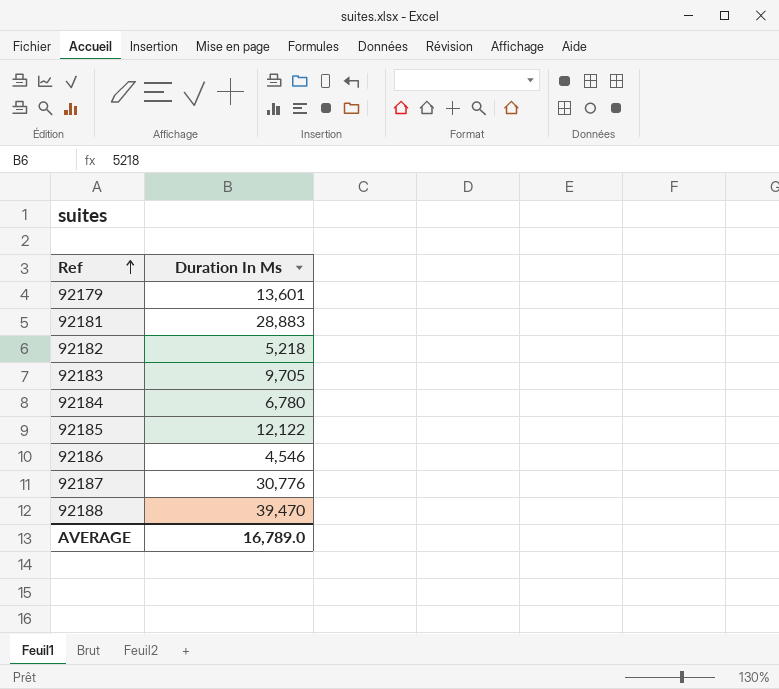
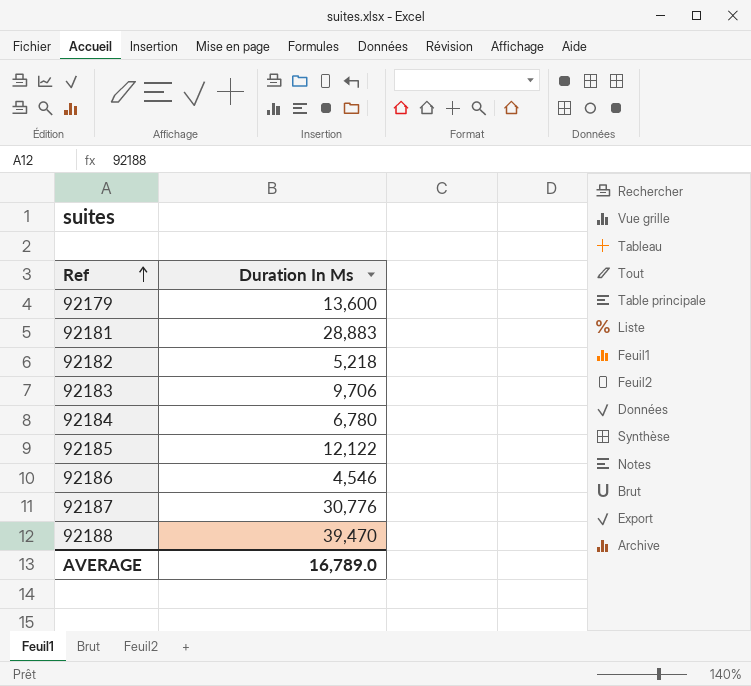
92179 | Duration In Ms: 13,601 -> 13,600
92183 | Duration In Ms: 9,705 -> 9,706

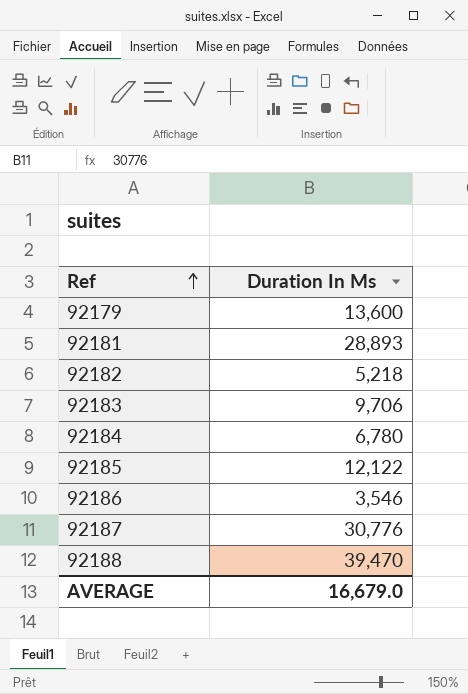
92181 | Duration In Ms: 28,883 -> 28,893
92186 | Duration In Ms: 4,546 -> 3,546
AVERAGE | Duration In Ms: 16,789.0 -> 16,679.0

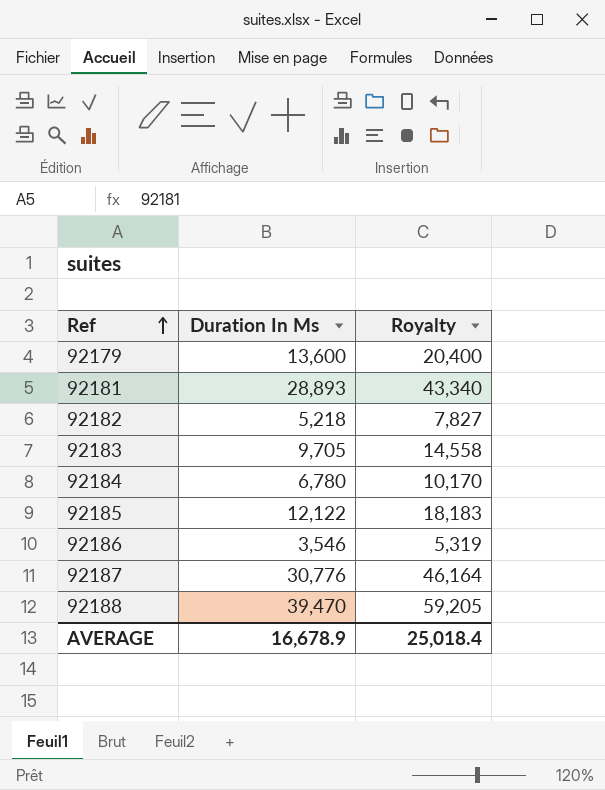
column Royalty | formula: none -> [Duration In Ms] * 1.5
92183 | Duration In Ms: 9,706 -> 9,705
AVERAGE | Duration In Ms: 16,679.0 -> 16,678.9

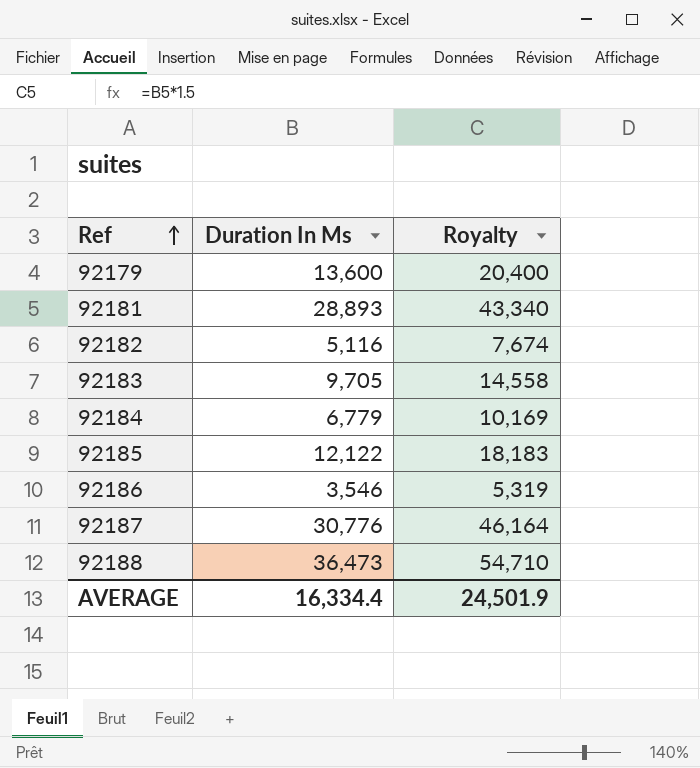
92182 | Duration In Ms: 5,218 -> 5,116
92182 | Royalty: 7,827 -> 7,674
92184 | Duration In Ms: 6,780 -> 6,779
92184 | Royalty: 10,170 -> 10,169
92188 | Duration In Ms: 39,470 -> 36,473
92188 | Royalty: 59,205 -> 54,710
AVERAGE | Duration In Ms: 16,678.9 -> 16,334.4
AVERAGE | Royalty: 25,018.4 -> 24,501.9

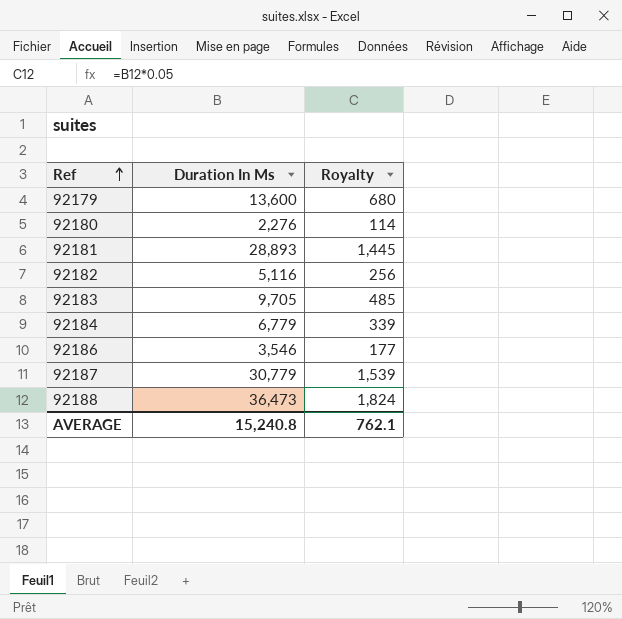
column Royalty | formula: [Duration In Ms] * 1.5 -> [Duration In Ms] * 0.05
row 92185: 12,122 | 18,183 -> none
row 92180: none -> 2,276 | 114
92187 | Duration In Ms: 30,776 -> 30,779
AVERAGE | Duration In Ms: 16,334.4 -> 15,240.8
AVERAGE | Royalty: 24,501.9 -> 762.1

